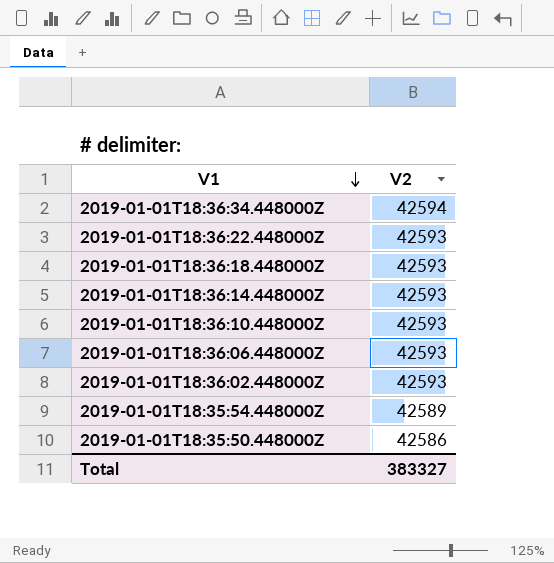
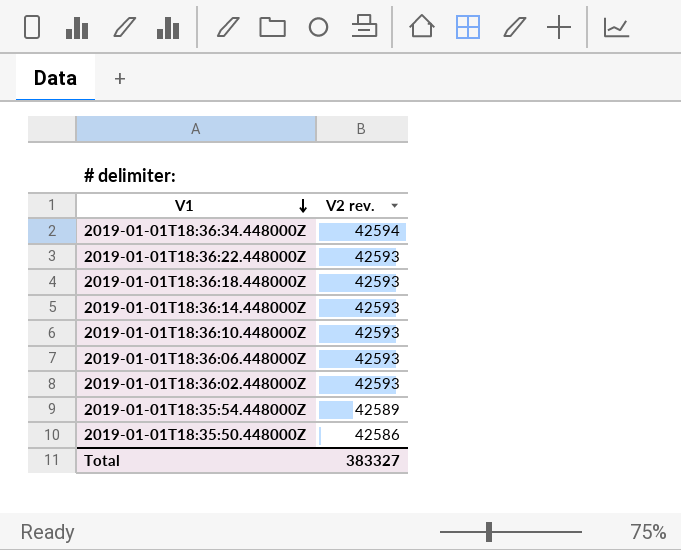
column name: V2 -> V2 rev.

